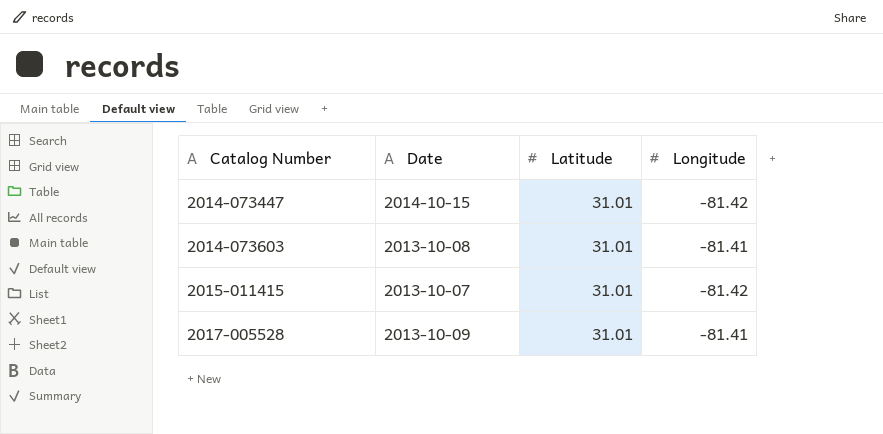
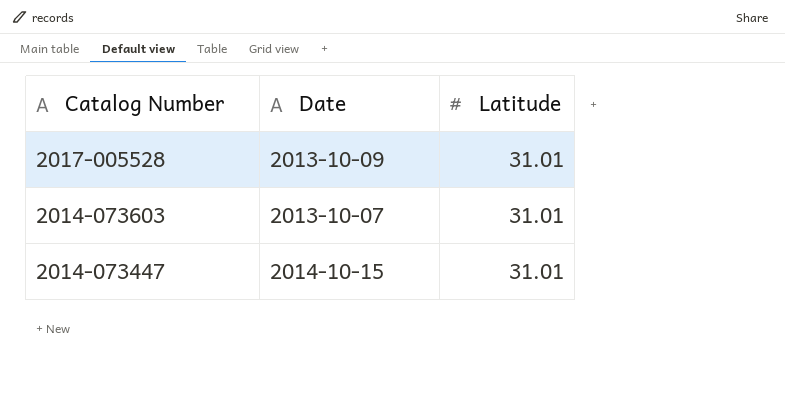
row order: Catalog Number ascending -> Catalog Number descending
column Longitude | position: 4 -> none
row 2015-011415: 2013-10-07 | 31.01 | -81.42 -> none
2014-073603 | Date: 2013-10-08 -> 2013-10-07

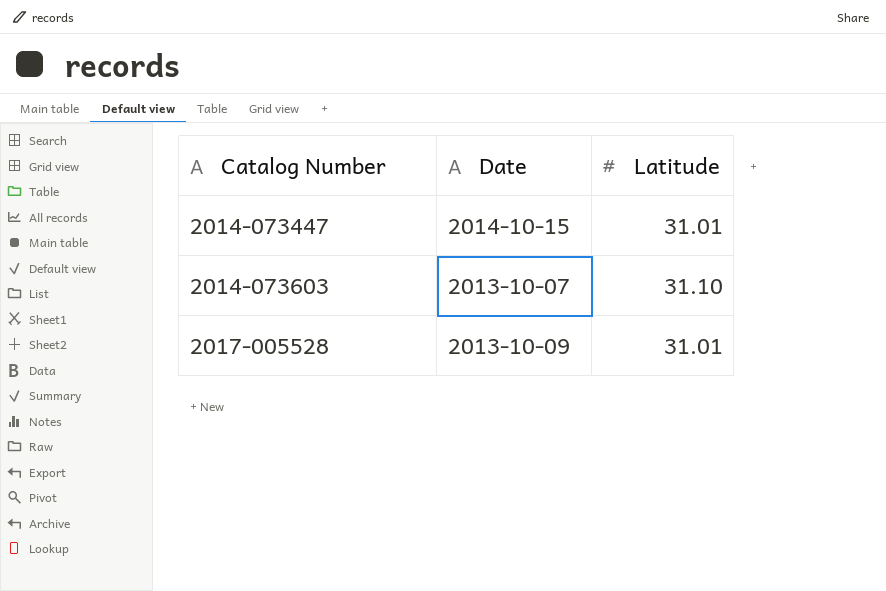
row order: Catalog Number descending -> Catalog Number ascending
2014-073603 | Latitude: 31.01 -> 31.10

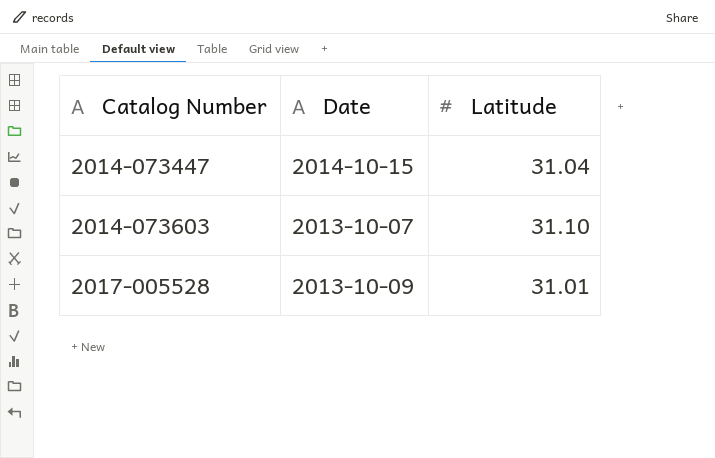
2014-073447 | Latitude: 31.01 -> 31.04

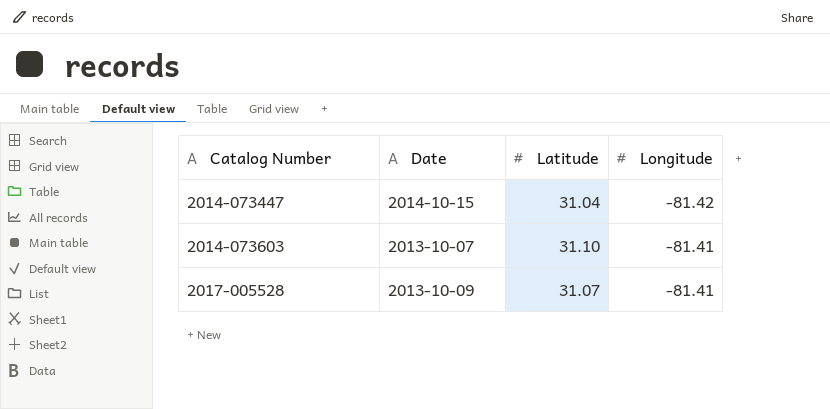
column Longitude | position: none -> 4
2017-005528 | Latitude: 31.01 -> 31.07

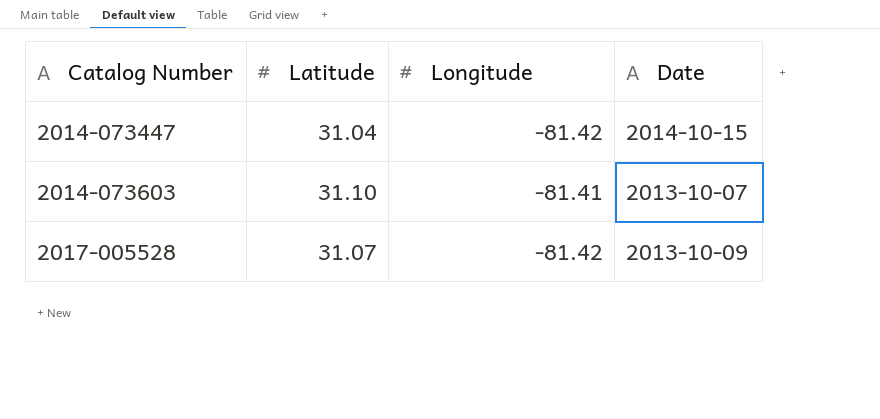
column Date | position: 2 -> 4
2017-005528 | Longitude: -81.41 -> -81.42

